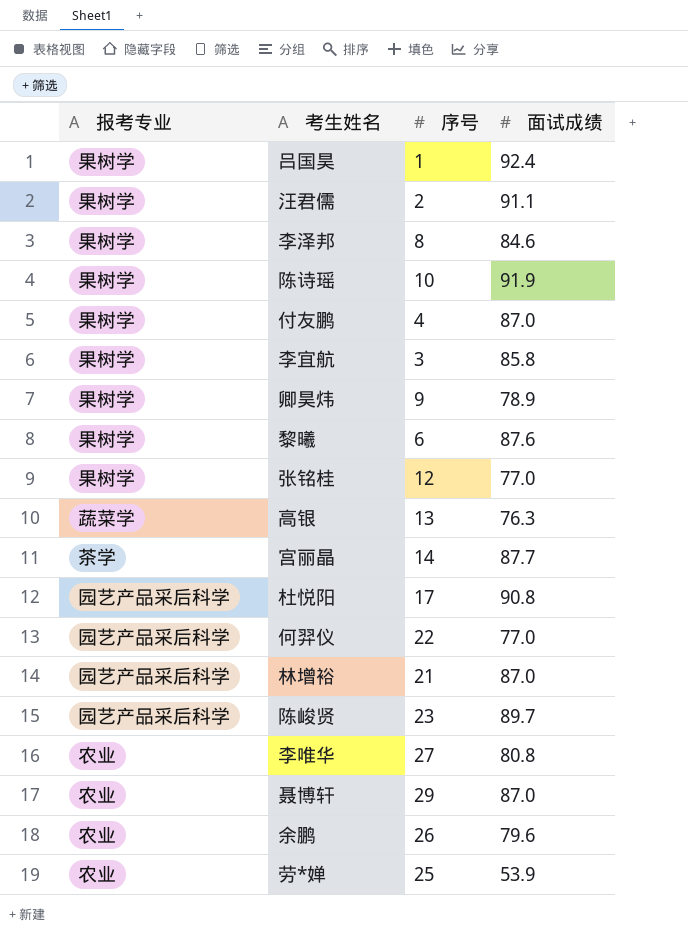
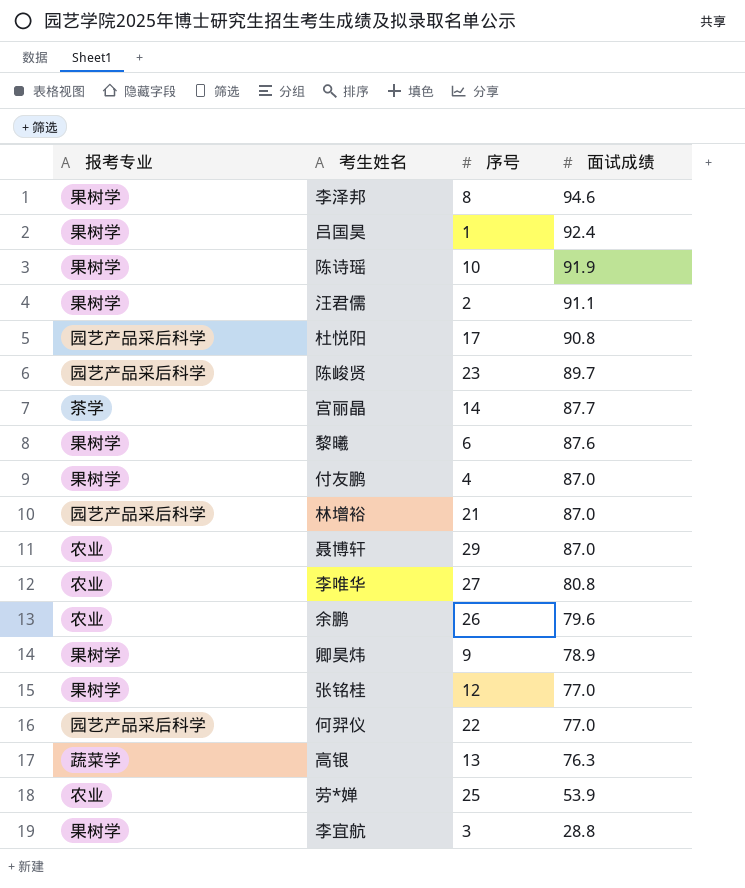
row order: none -> 面试成绩 descending
李泽邦 | 面试成绩: 84.6 -> 94.6
李宜航 | 面试成绩: 85.8 -> 28.8

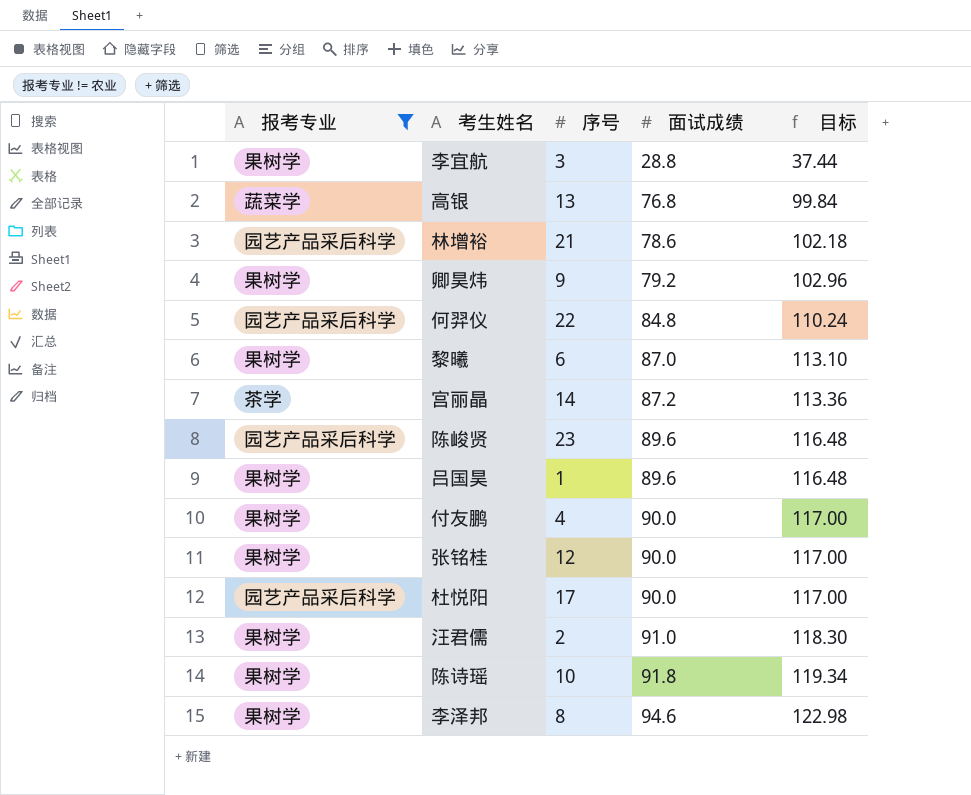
filter: none -> 报考专业 != 农业
row order: 面试成绩 descending -> 面试成绩 ascending
column 目标 | formula: none -> [面试成绩] * 1.3
高银 | 面试成绩: 76.3 -> 76.8
林增裕 | 面试成绩: 87.0 -> 78.6
卿昊炜 | 面试成绩: 78.9 -> 79.2
何羿仪 | 面试成绩: 77.0 -> 84.8
黎曦 | 面试成绩: 87.6 -> 87.0
宫丽晶 | 面试成绩: 87.7 -> 87.2
陈峻贤 | 面试成绩: 89.7 -> 89.6
吕国昊 | 面试成绩: 92.4 -> 89.6
付友鹏 | 面试成绩: 87.0 -> 90.0
张铭桂 | 面试成绩: 77.0 -> 90.0
杜悦阳 | 面试成绩: 90.8 -> 90.0
汪君儒 | 面试成绩: 91.1 -> 91.0
陈诗瑶 | 面试成绩: 91.9 -> 91.8

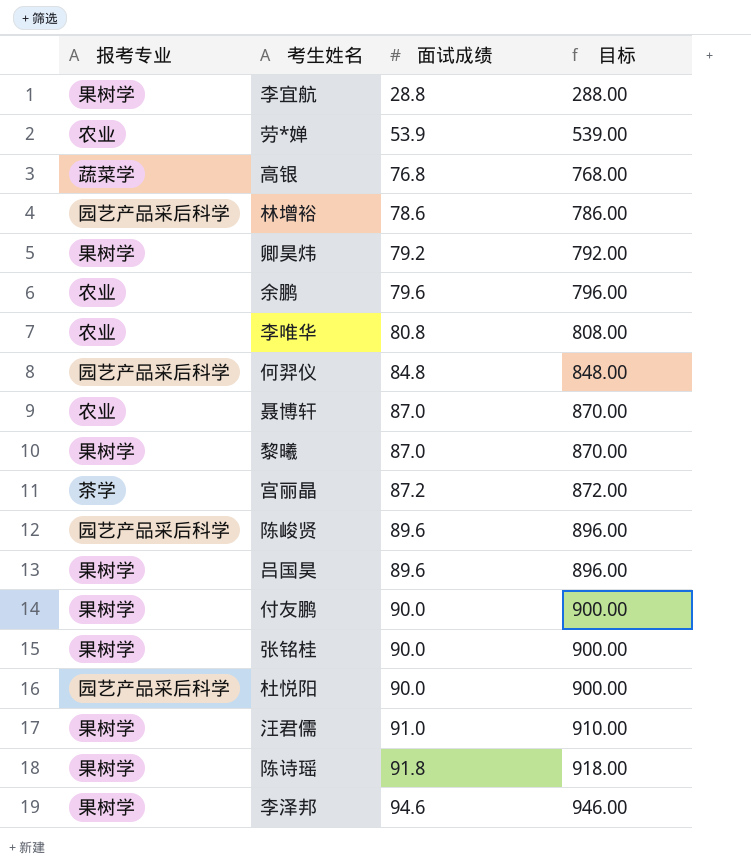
filter: 报考专业 != 农业 -> none
column 序号 | position: 3 -> none
column 目标 | formula: [面试成绩] * 1.3 -> [面试成绩] * 10

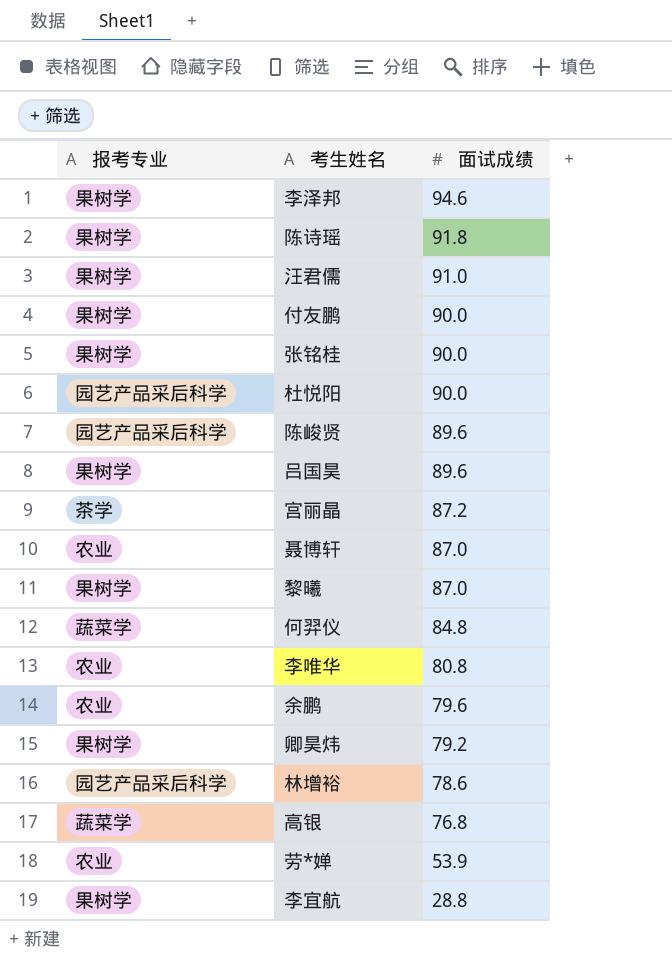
row order: 面试成绩 ascending -> 面试成绩 descending
column 目标 | formula: [面试成绩] * 10 -> none
何羿仪 | 报考专业: 园艺产品采后科学 -> 蔬菜学

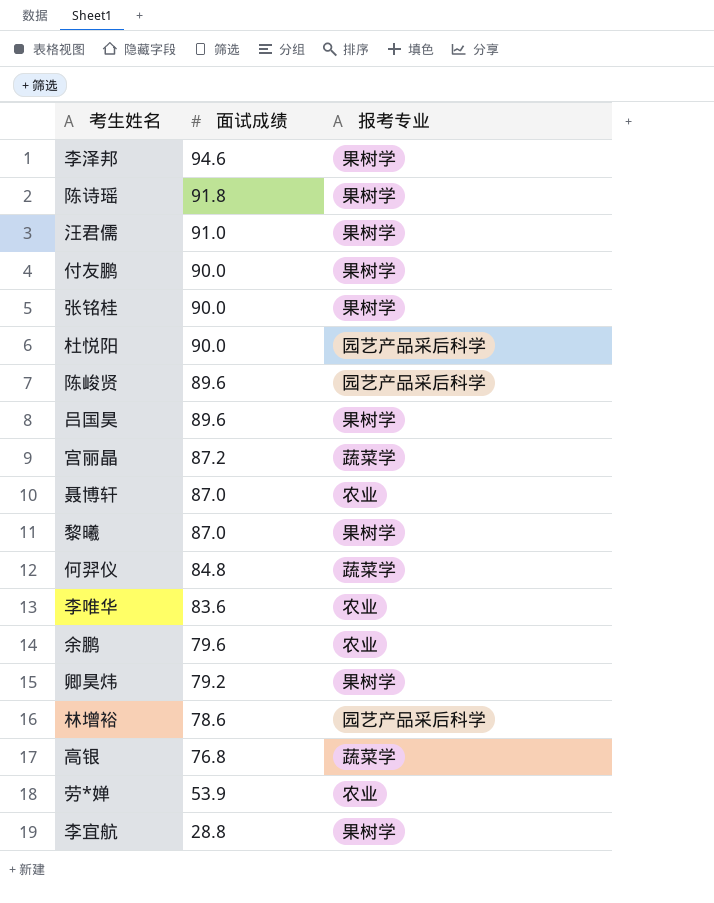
column 报考专业 | position: 1 -> 3
宫丽晶 | 报考专业: 茶学 -> 蔬菜学
李唯华 | 面试成绩: 80.8 -> 83.6

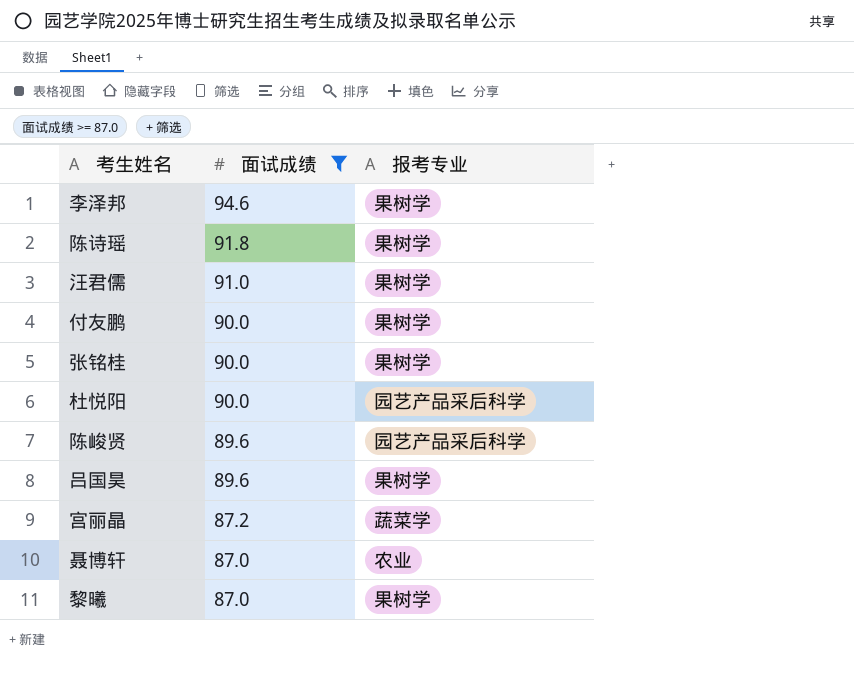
filter: none -> 面试成绩 >= 87.0

